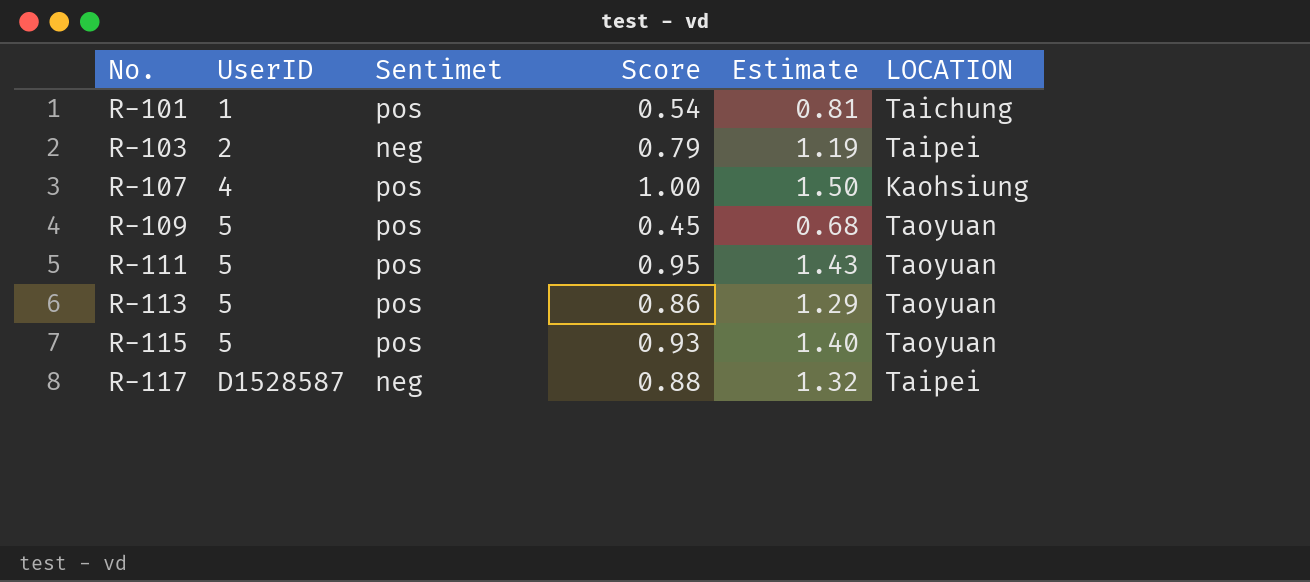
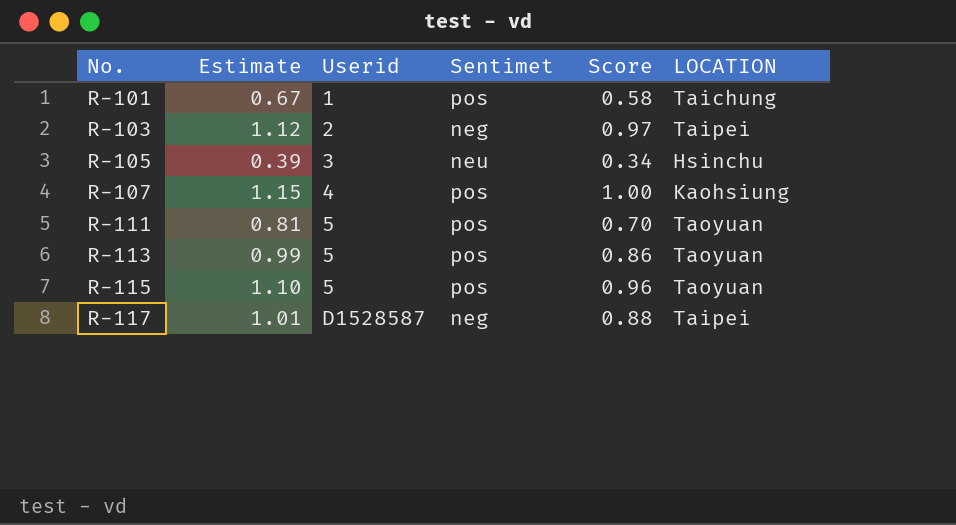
column Estimate | formula: [Score] * 1.5 -> [Score] * 1.15
column Estimate | position: 5 -> 2
column name: UserID -> Userid
row R-109: 5 | pos | 0.45 | 0.68 | Taoyuan -> none
R-101 | Score: 0.54 -> 0.58
R-103 | Score: 0.79 -> 0.97
row R-105: none -> 0.39 | 3 | neu | 0.34 | Hsinchu
R-111 | Score: 0.95 -> 0.70
R-115 | Score: 0.93 -> 0.96

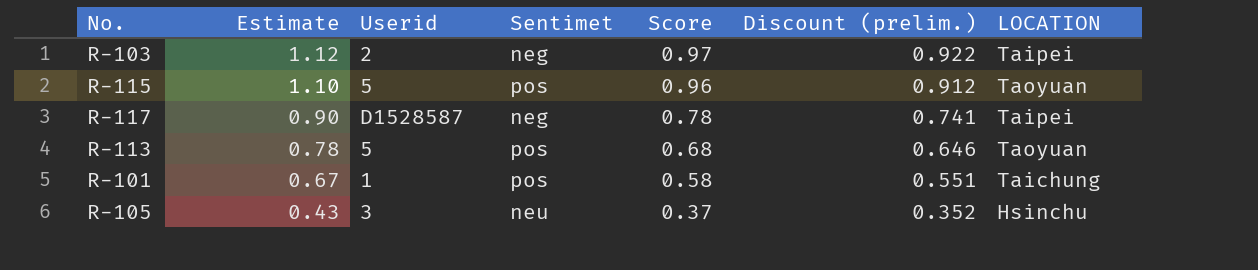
row order: No. ascending -> Estimate descending
column Discount (prelim.) | formula: none -> [Score] * 0.95
row R-107: 1.15 | 4 | pos | 1.00 | Kaohsiung -> none
row R-111: 0.81 | 5 | pos | 0.70 | Taoyuan -> none
R-117 | Estimate: 1.01 -> 0.90
R-117 | Score: 0.88 -> 0.78
R-113 | Estimate: 0.99 -> 0.78
R-113 | Score: 0.86 -> 0.68
R-105 | Estimate: 0.39 -> 0.43
R-105 | Score: 0.34 -> 0.37

